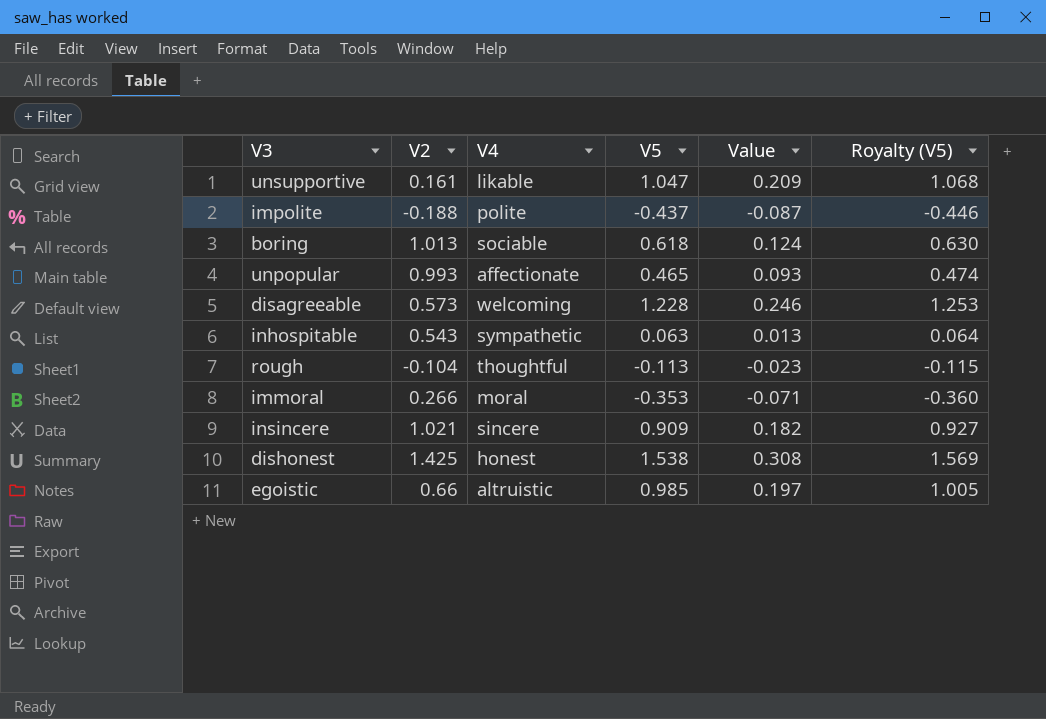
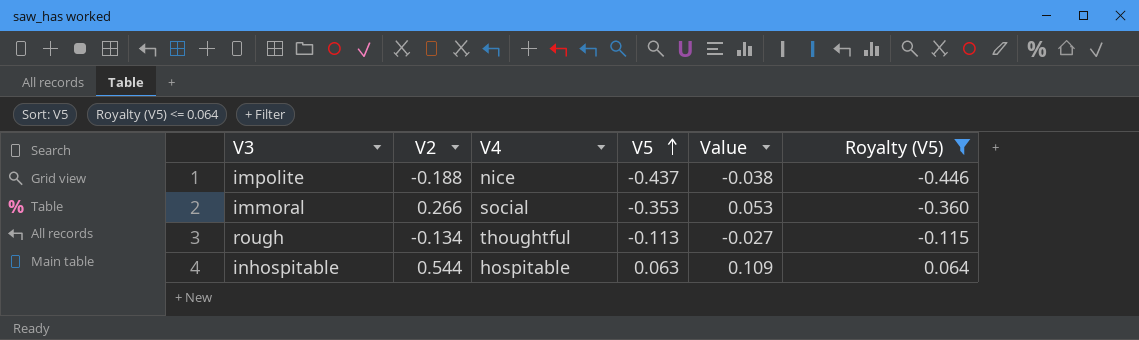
filter: none -> Royalty (V5) <= 0.064
row order: none -> V5 ascending
column Value | formula: [V5] * 0.2 -> [V2] * 0.2
impolite | V4: polite -> nice
immoral | V4: moral -> social
rough | V2: -0.104 -> -0.134
inhospitable | V2: 0.543 -> 0.544
inhospitable | V4: sympathetic -> hospitable

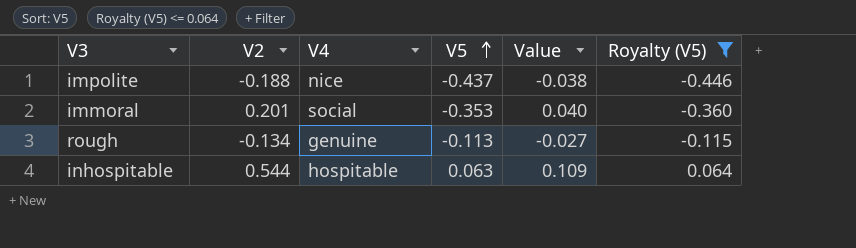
immoral | V2: 0.266 -> 0.201
immoral | Value: 0.053 -> 0.040
rough | V4: thoughtful -> genuine

